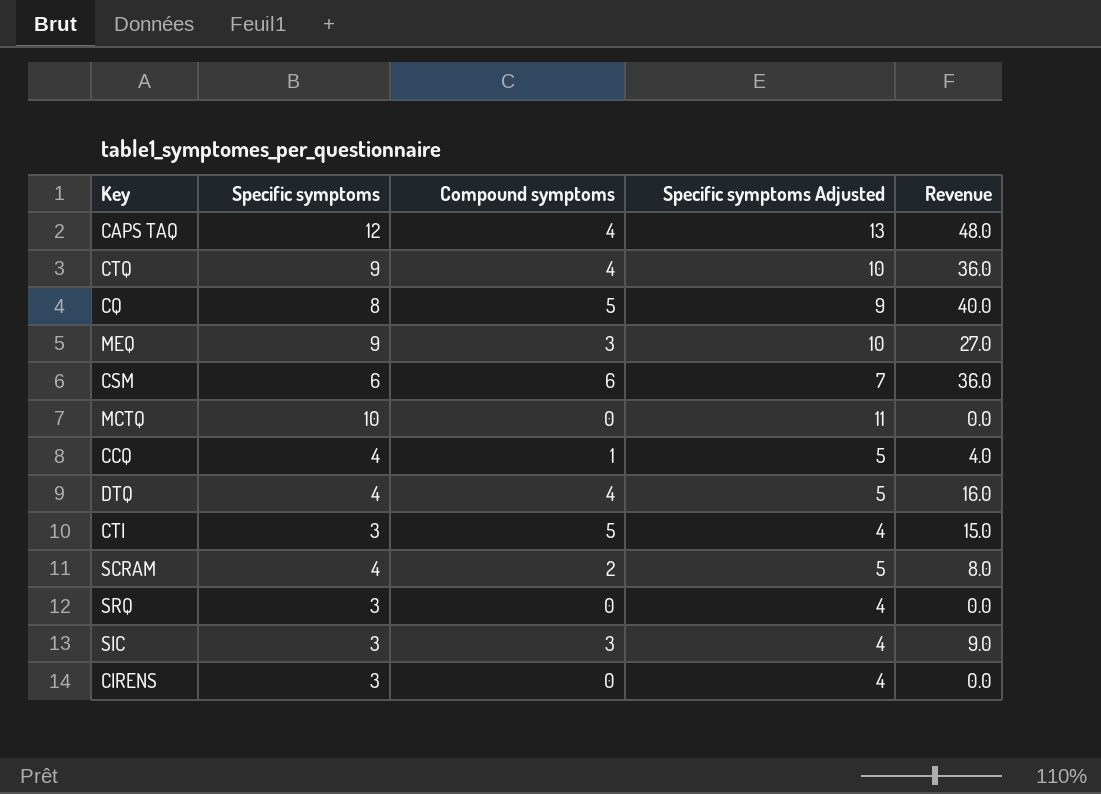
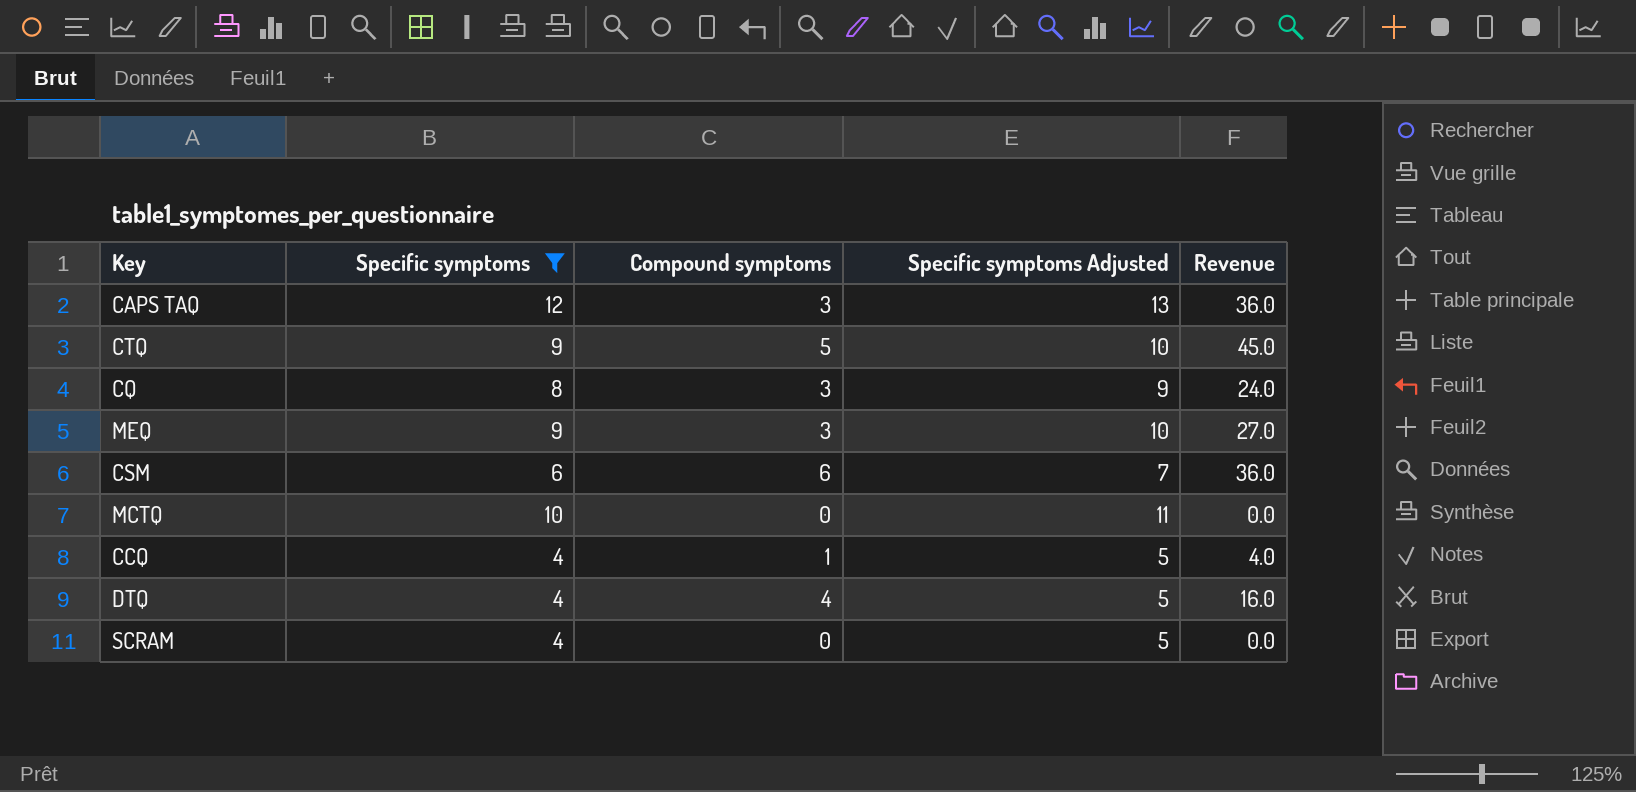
filter: none -> Specific symptoms != 3
CAPS TAQ | Compound symptoms: 4 -> 3
CAPS TAQ | Revenue: 48.0 -> 36.0
CTQ | Compound symptoms: 4 -> 5
CTQ | Revenue: 36.0 -> 45.0
CQ | Compound symptoms: 5 -> 3
CQ | Revenue: 40.0 -> 24.0
SCRAM | Compound symptoms: 2 -> 0
SCRAM | Revenue: 8.0 -> 0.0

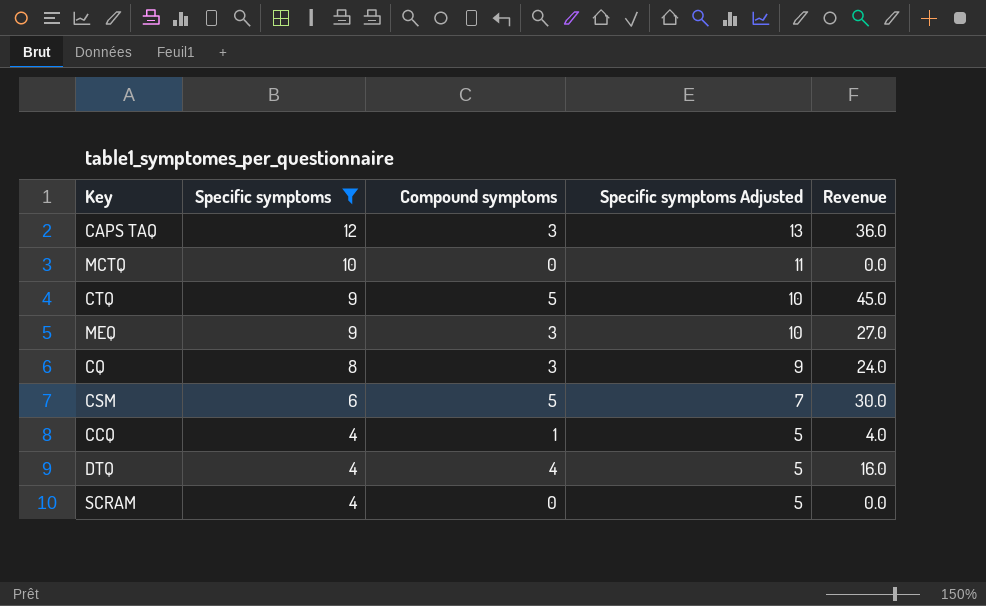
row order: none -> Specific symptoms descending
CSM | Compound symptoms: 6 -> 5
CSM | Revenue: 36.0 -> 30.0

